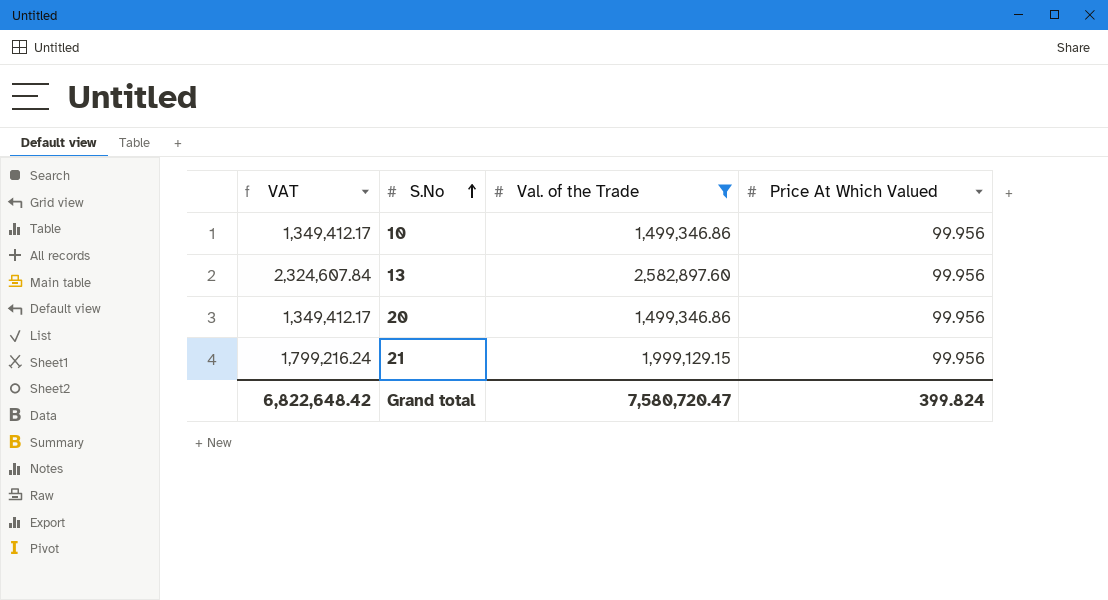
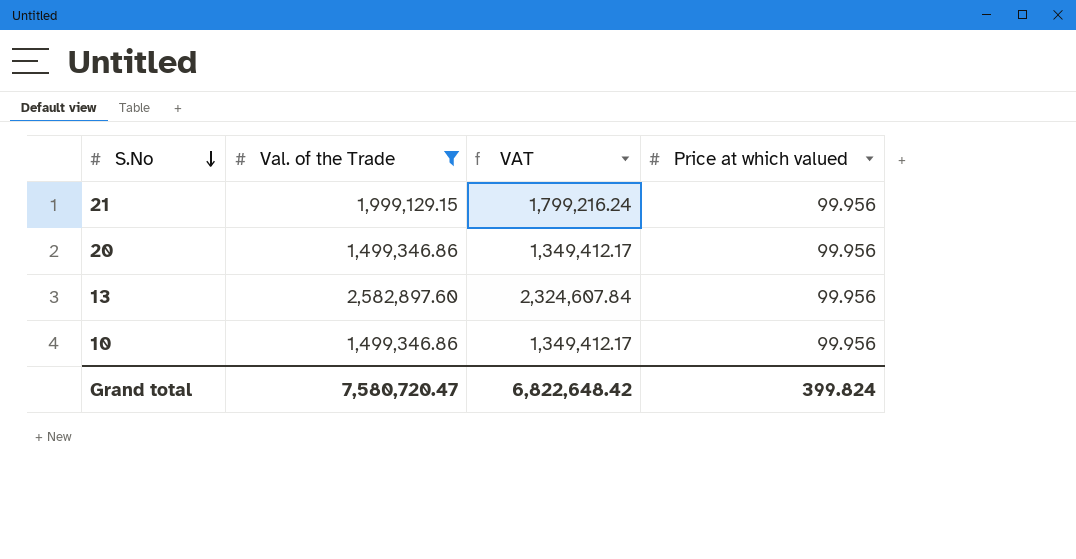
row order: S.No ascending -> S.No descending
column VAT | position: 1 -> 3
column name: Price At Which Valued -> Price at which valued

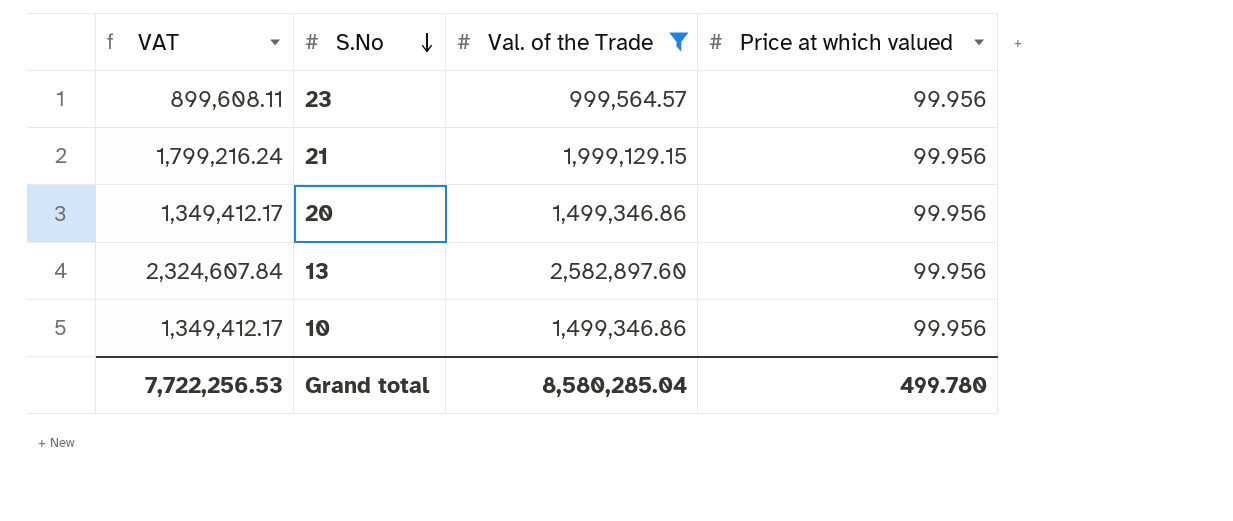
column VAT | position: 3 -> 1
row 23: none -> 899,608.11 | 999,564.57 | 99.956
Grand total | VAT: 6,822,648.42 -> 7,722,256.53
Grand total | Val. of the Trade: 7,580,720.47 -> 8,580,285.04
Grand total | Price at which valued: 399.824 -> 499.780

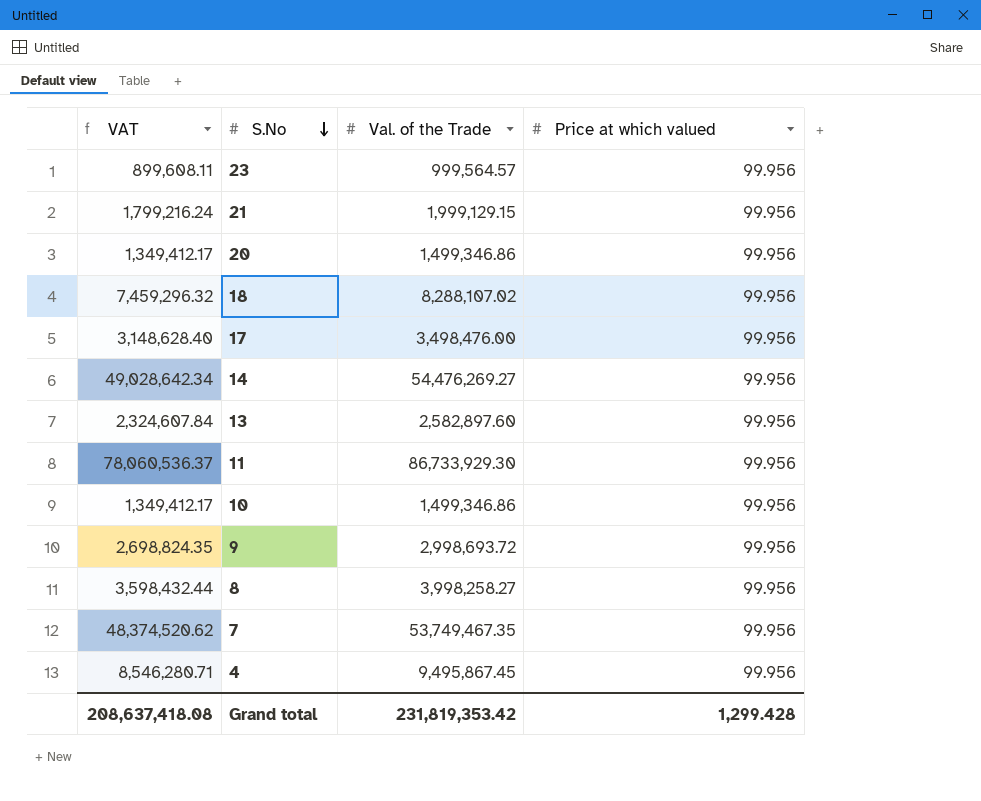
filter: Val. of the Trade <= 2,582,897.60 -> none
Grand total | VAT: 7,722,256.53 -> 208,637,418.08
Grand total | Val. of the Trade: 8,580,285.04 -> 231,819,353.42
Grand total | Price at which valued: 499.780 -> 1,299.428

